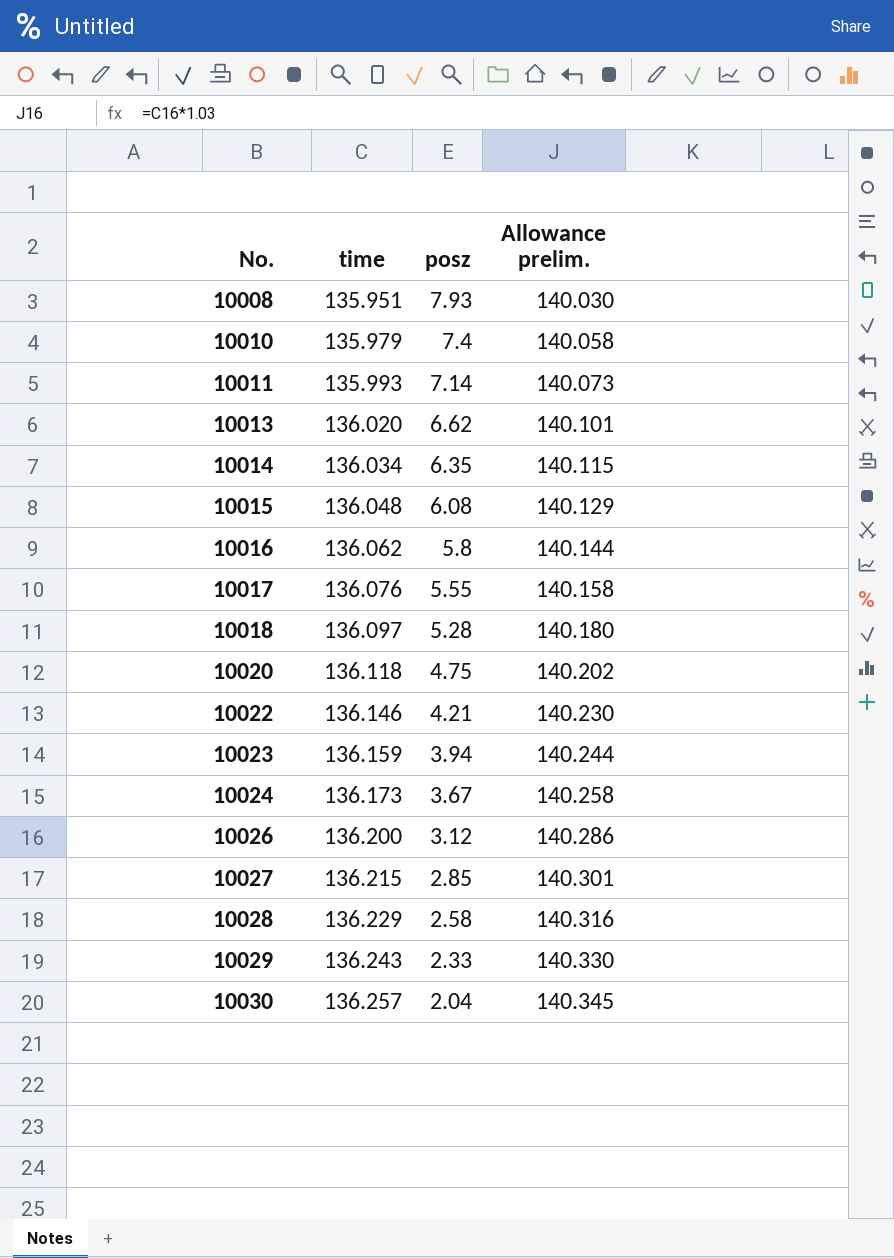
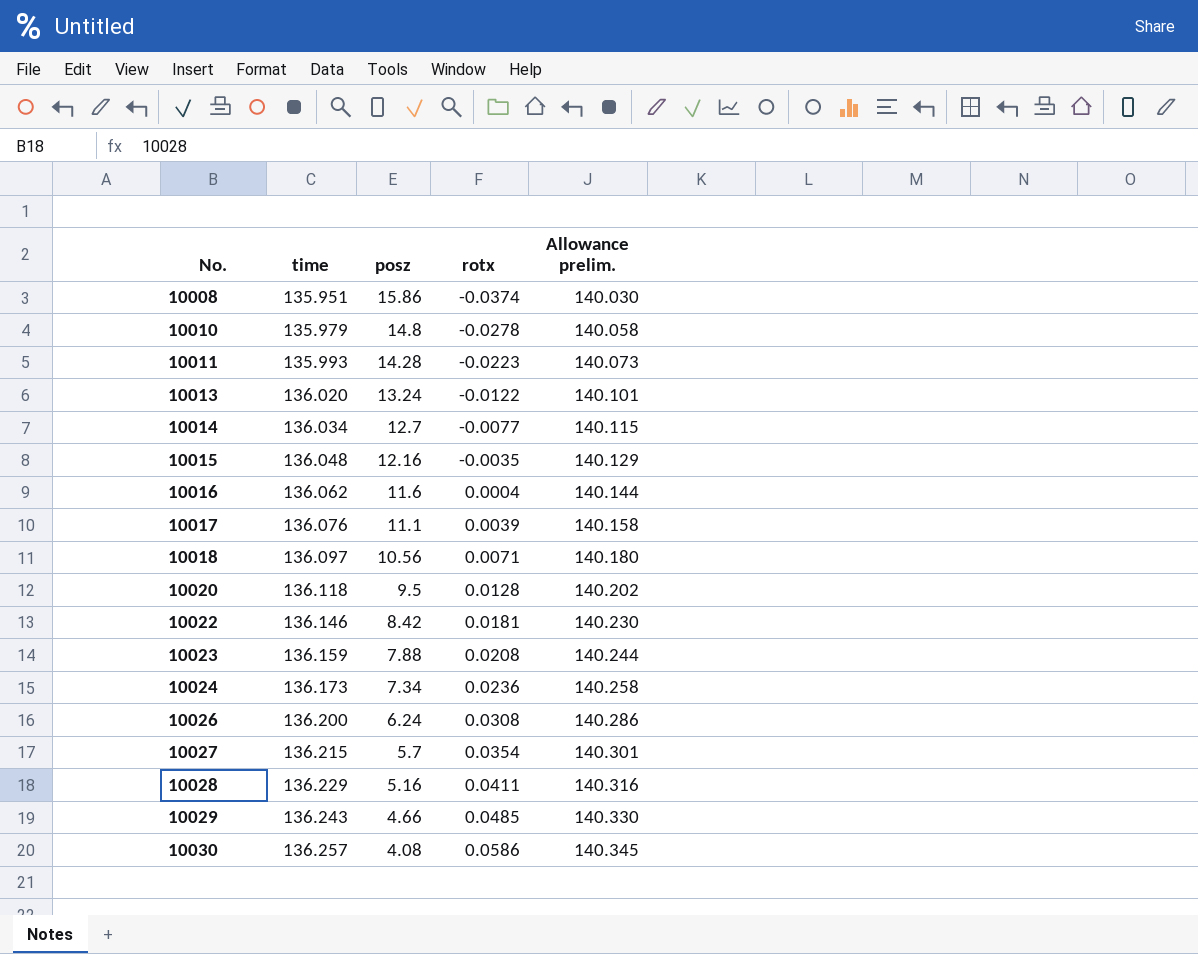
column rotx | position: none -> 4
10008 | posz: 7.93 -> 15.86
10010 | posz: 7.4 -> 14.8
10011 | posz: 7.14 -> 14.28
10013 | posz: 6.62 -> 13.24
10014 | posz: 6.35 -> 12.7
10015 | posz: 6.08 -> 12.16
10016 | posz: 5.8 -> 11.6
10017 | posz: 5.55 -> 11.1
10018 | posz: 5.28 -> 10.56
10020 | posz: 4.75 -> 9.5
10022 | posz: 4.21 -> 8.42
10023 | posz: 3.94 -> 7.88
10024 | posz: 3.67 -> 7.34
10026 | posz: 3.12 -> 6.24
10027 | posz: 2.85 -> 5.7
10028 | posz: 2.58 -> 5.16
10029 | posz: 2.33 -> 4.66
10030 | posz: 2.04 -> 4.08

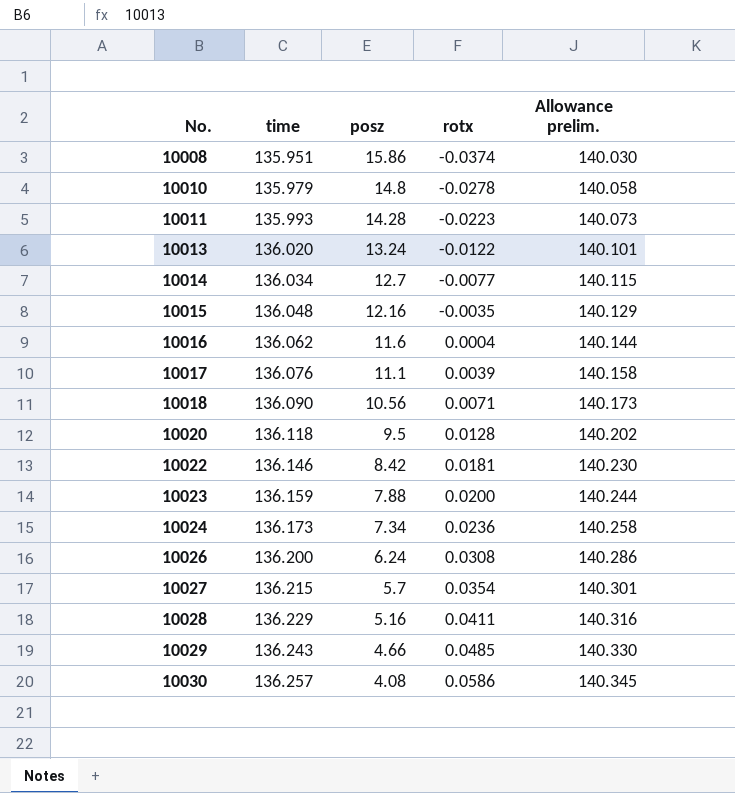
10018 | time: 136.097 -> 136.090
10018 | Allowance prelim.: 140.180 -> 140.173
10023 | rotx: 0.0208 -> 0.0200

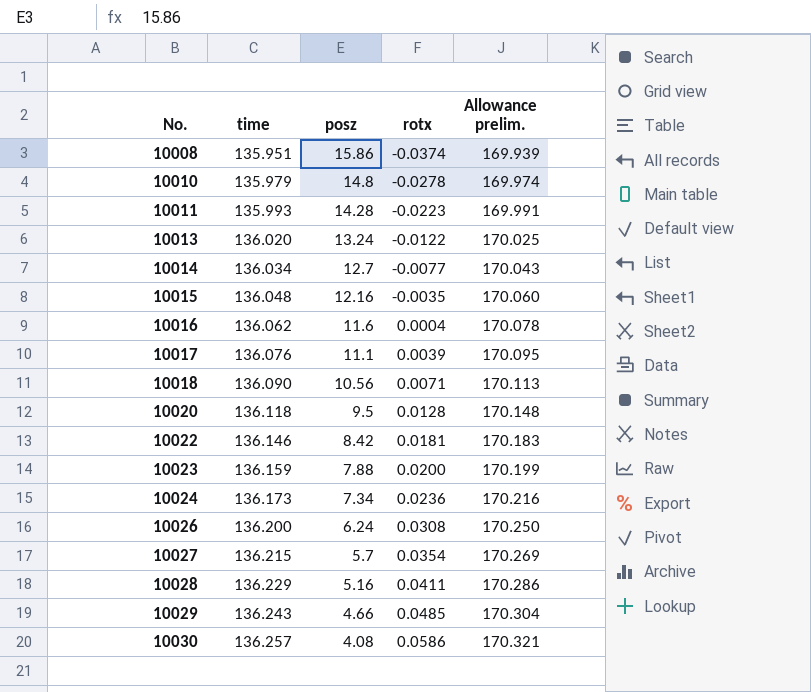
column Allowance prelim. | formula: [time] * 1.03 -> [time] * 1.25

